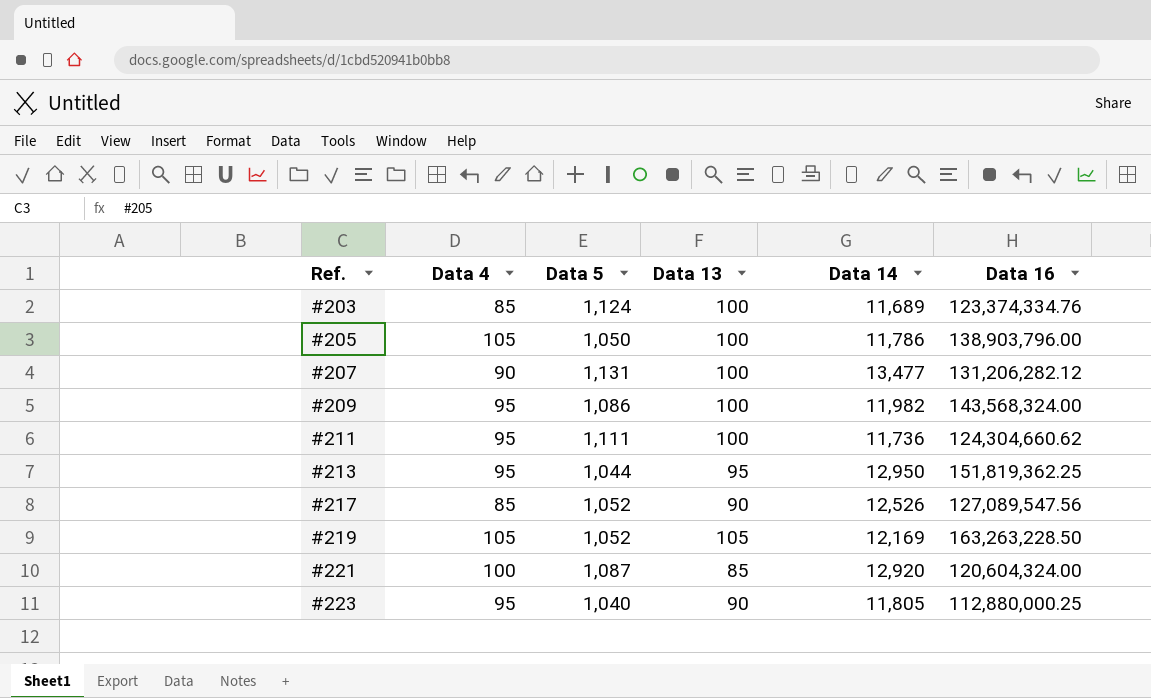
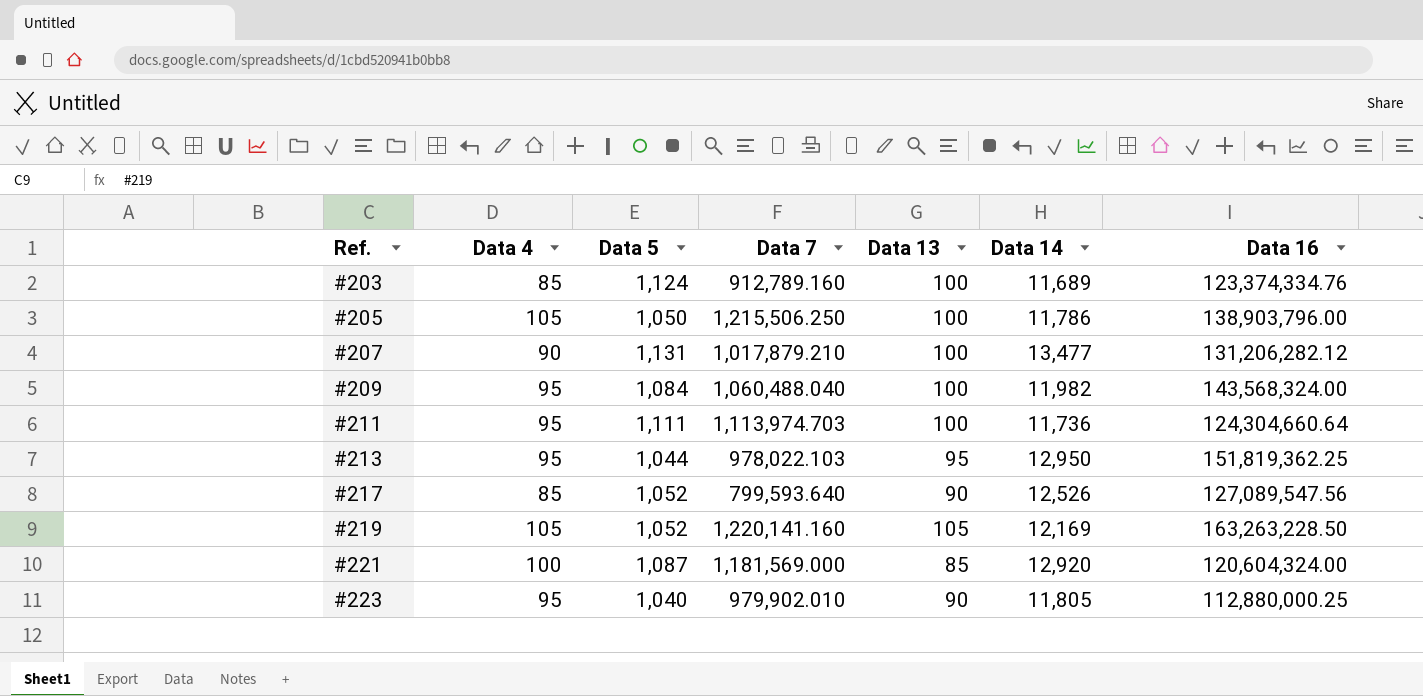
column Data 7 | position: none -> 4
#209 | Data 5: 1,086 -> 1,084
#211 | Data 16: 124,304,660.62 -> 124,304,660.64

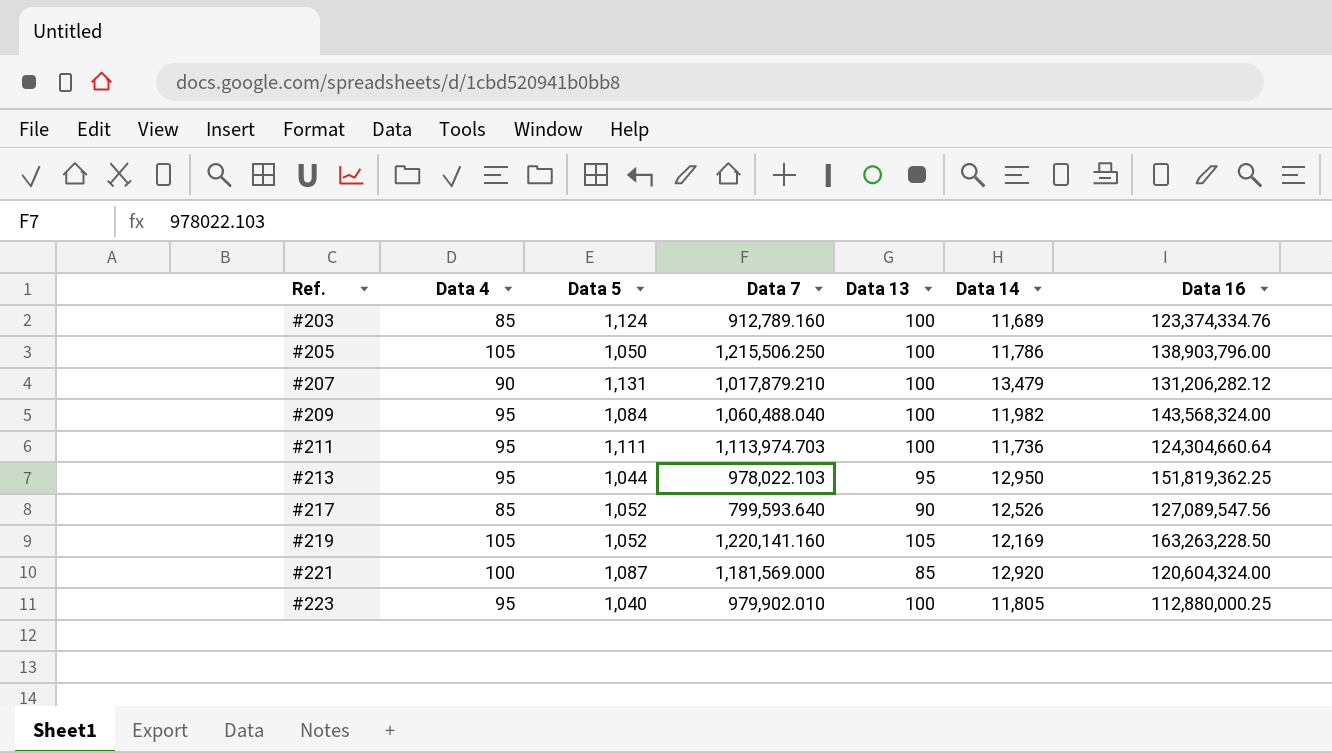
#207 | Data 14: 13,477 -> 13,479
#223 | Data 13: 90 -> 100

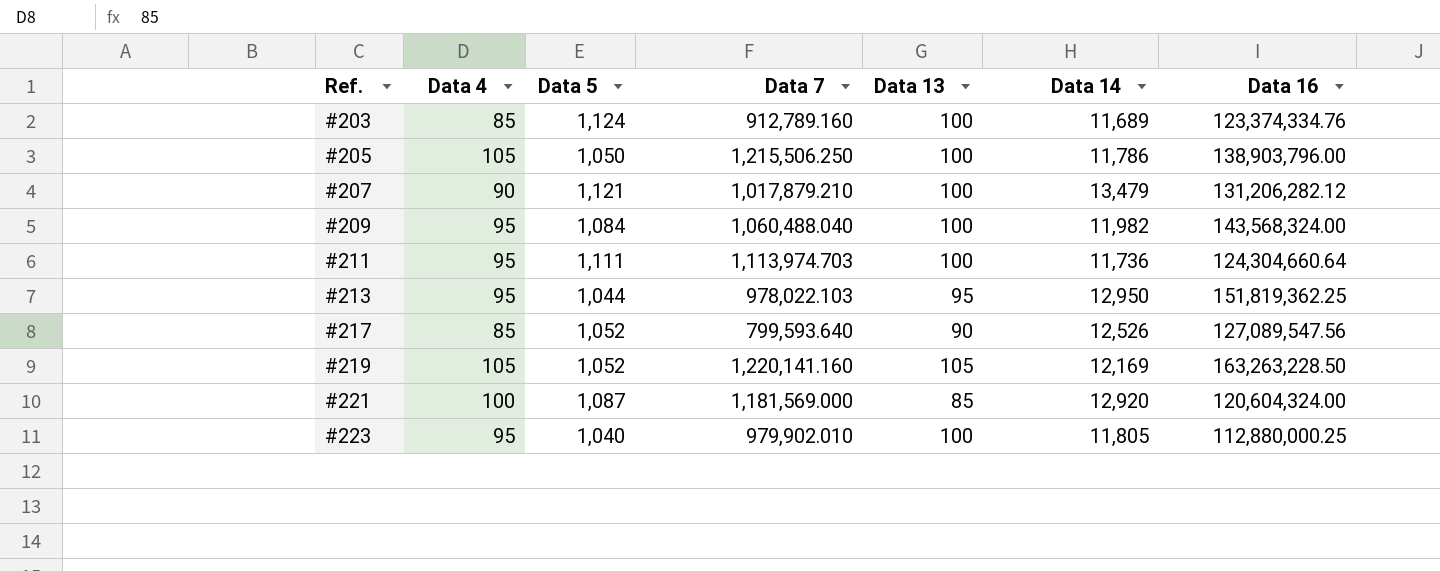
#207 | Data 5: 1,131 -> 1,121

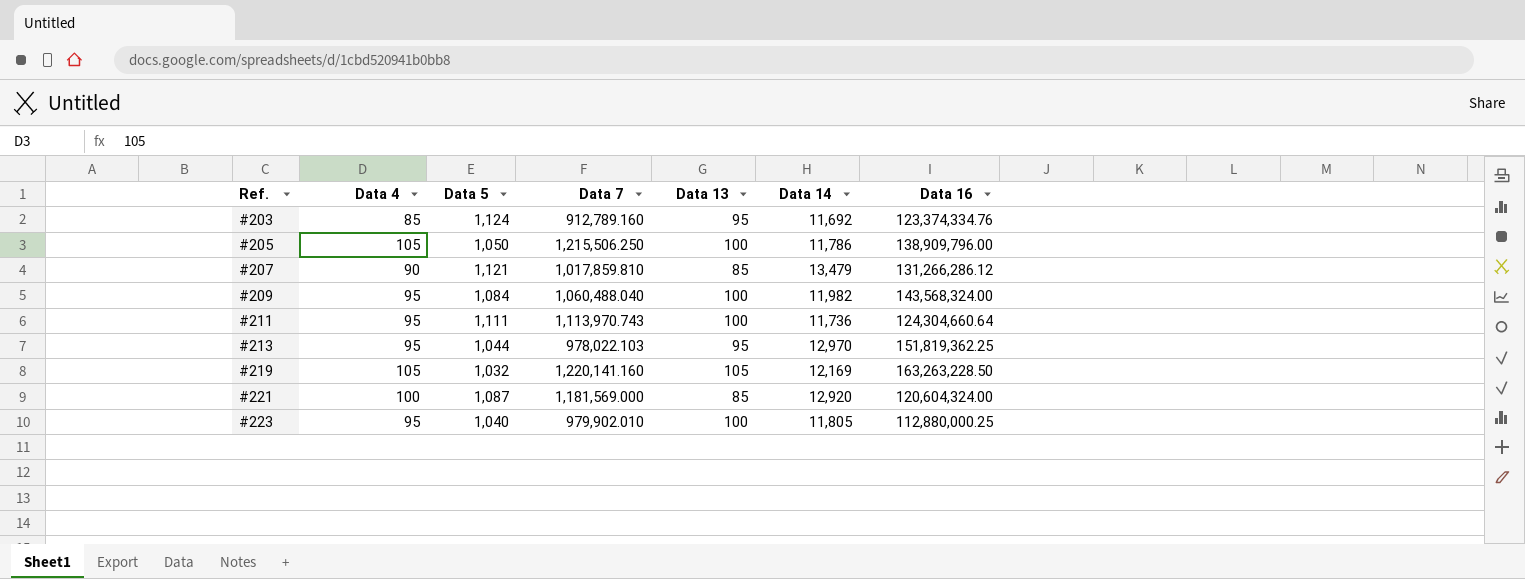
row #217: 85 | 1,052 | 799,593.640 | 90 | 12,526 | 127,089,547.56 -> none
#203 | Data 13: 100 -> 95
#203 | Data 14: 11,689 -> 11,692
#205 | Data 16: 138,903,796.00 -> 138,909,796.00
#207 | Data 7: 1,017,879.210 -> 1,017,859.810
#207 | Data 13: 100 -> 85
#207 | Data 16: 131,206,282.12 -> 131,266,286.12
#211 | Data 7: 1,113,974.703 -> 1,113,970.743
#213 | Data 14: 12,950 -> 12,970
#219 | Data 5: 1,052 -> 1,032

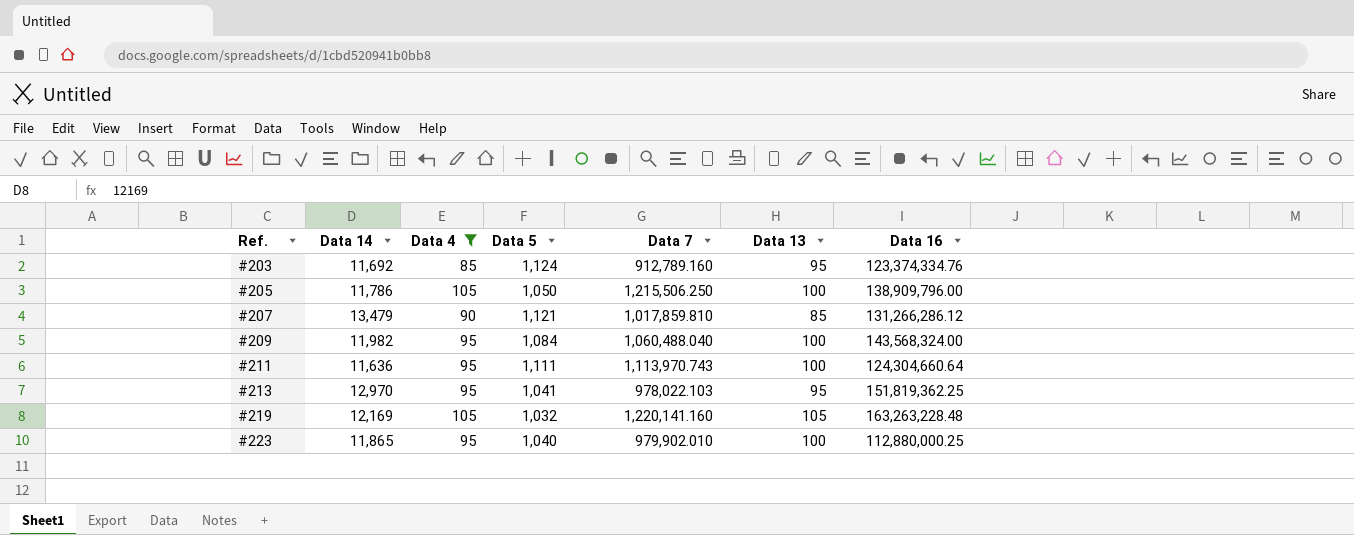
filter: none -> Data 4 != 100
column Data 14 | position: 6 -> 2
#211 | Data 14: 11,736 -> 11,636
#213 | Data 5: 1,044 -> 1,041
#219 | Data 16: 163,263,228.50 -> 163,263,228.48
#223 | Data 14: 11,805 -> 11,865

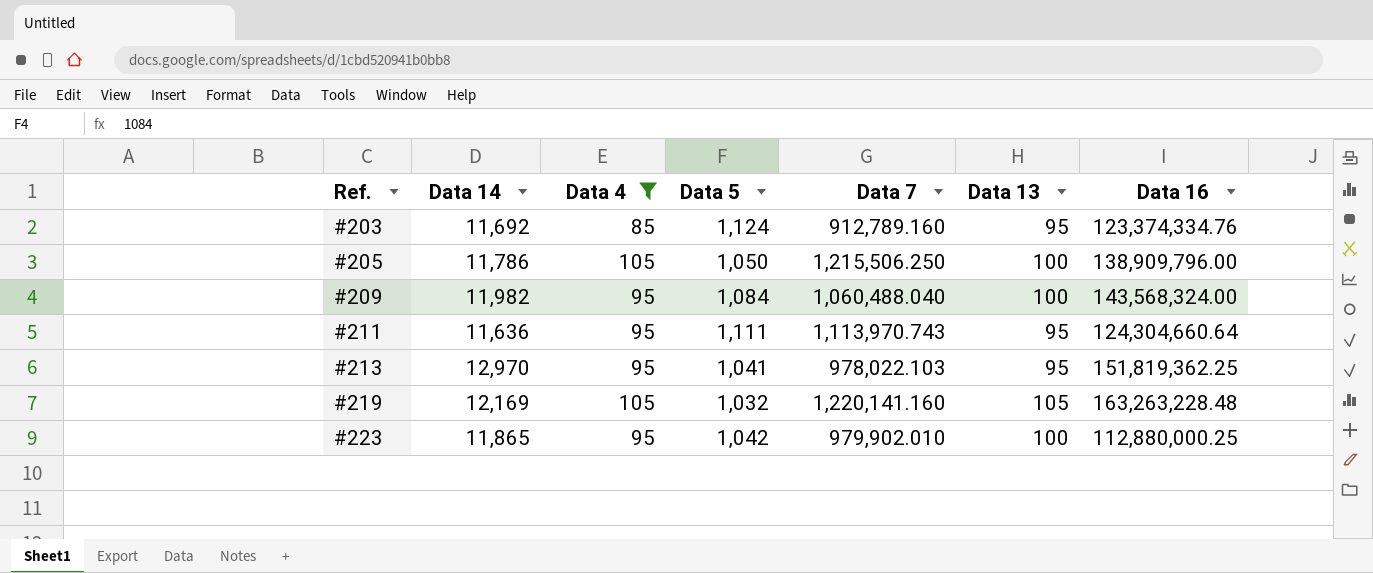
row #207: 13,479 | 90 | 1,121 | 1,017,859.810 | 85 | 131,266,286.12 -> none
#211 | Data 13: 100 -> 95
#223 | Data 5: 1,040 -> 1,042

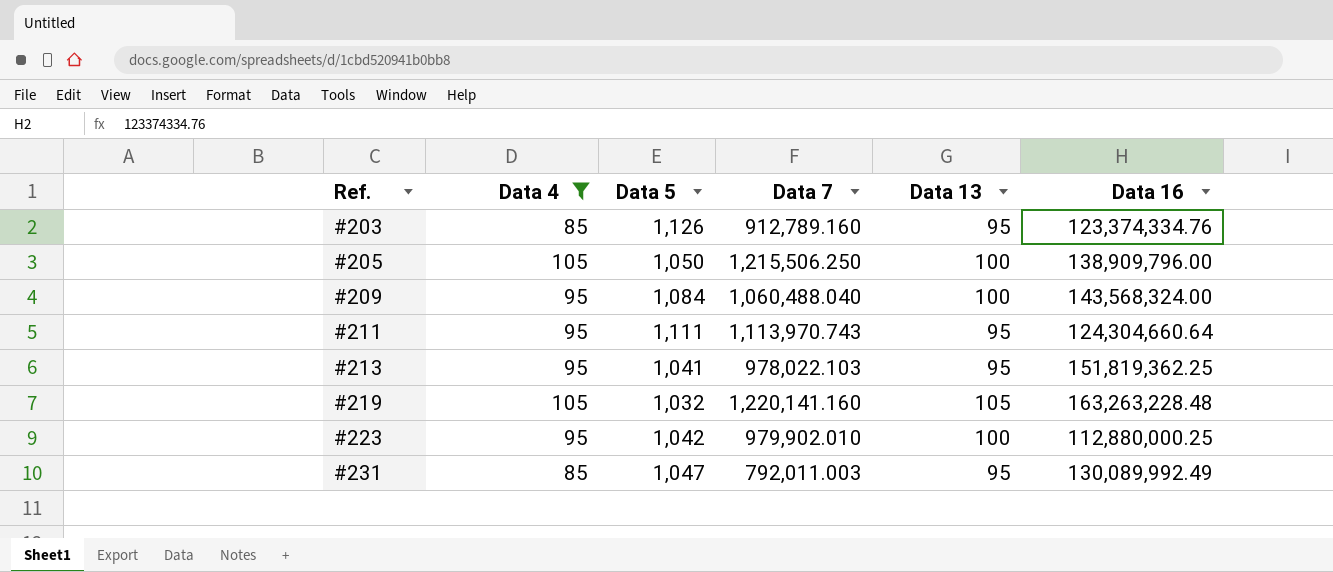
column Data 14 | position: 2 -> none
#203 | Data 5: 1,124 -> 1,126
row #231: none -> 85 | 1,047 | 792,011.003 | 95 | 130,089,992.49

